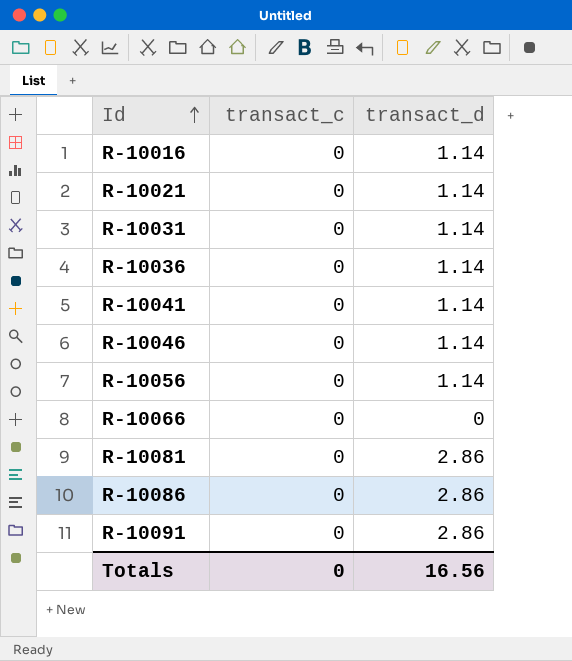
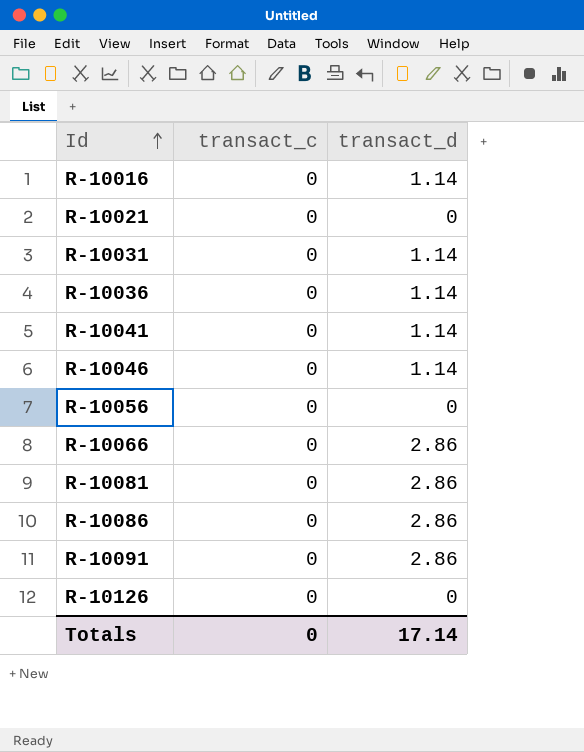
R-10021 | transact_d: 1.14 -> 0
R-10056 | transact_d: 1.14 -> 0
R-10066 | transact_d: 0 -> 2.86
row R-10126: none -> 0 | 0
Totals | transact_d: 16.56 -> 17.14

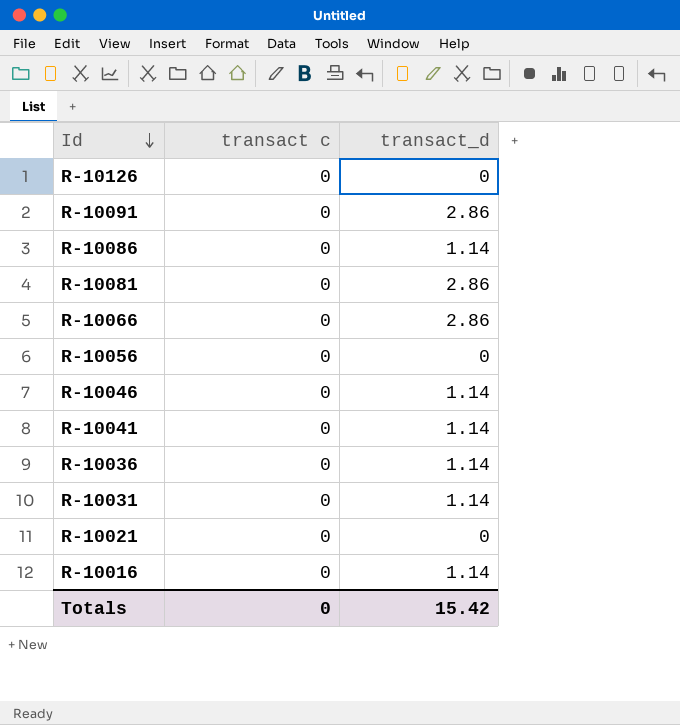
row order: Id ascending -> Id descending
column name: transact_c -> transact c
R-10086 | transact_d: 2.86 -> 1.14
Totals | transact_d: 17.14 -> 15.42

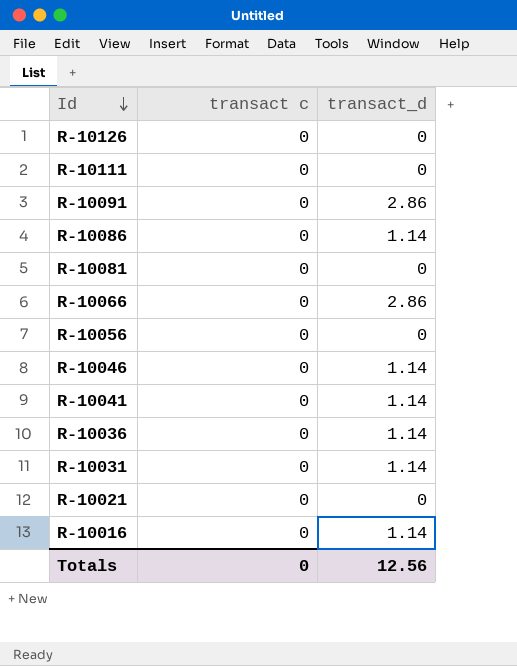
row R-10111: none -> 0 | 0
R-10081 | transact_d: 2.86 -> 0
Totals | transact_d: 15.42 -> 12.56

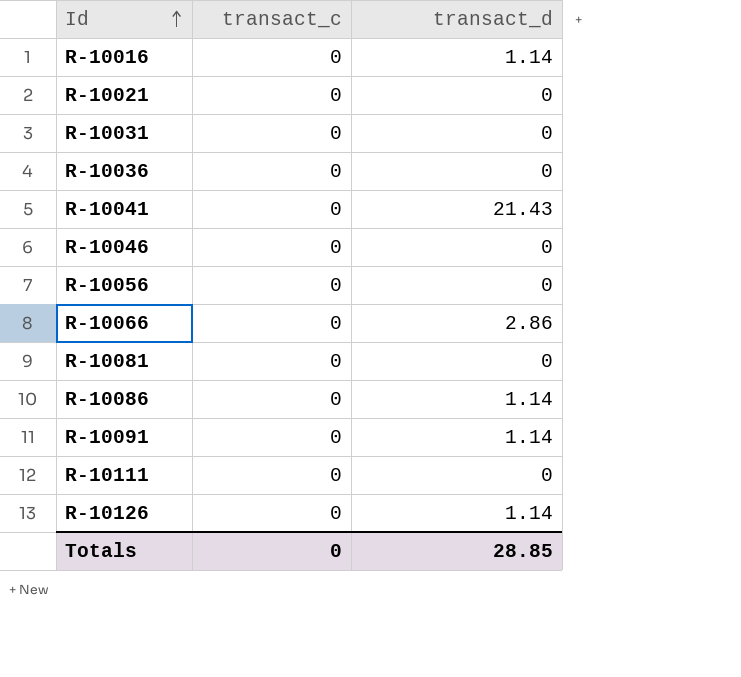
row order: Id descending -> Id ascending
column name: transact c -> transact_c
R-10031 | transact_d: 1.14 -> 0
R-10036 | transact_d: 1.14 -> 0
R-10041 | transact_d: 1.14 -> 21.43
R-10046 | transact_d: 1.14 -> 0
R-10091 | transact_d: 2.86 -> 1.14
R-10126 | transact_d: 0 -> 1.14
Totals | transact_d: 12.56 -> 28.85

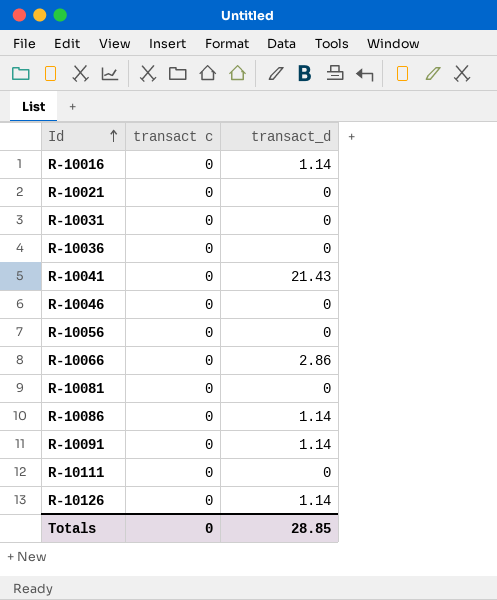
column name: transact_c -> transact c

